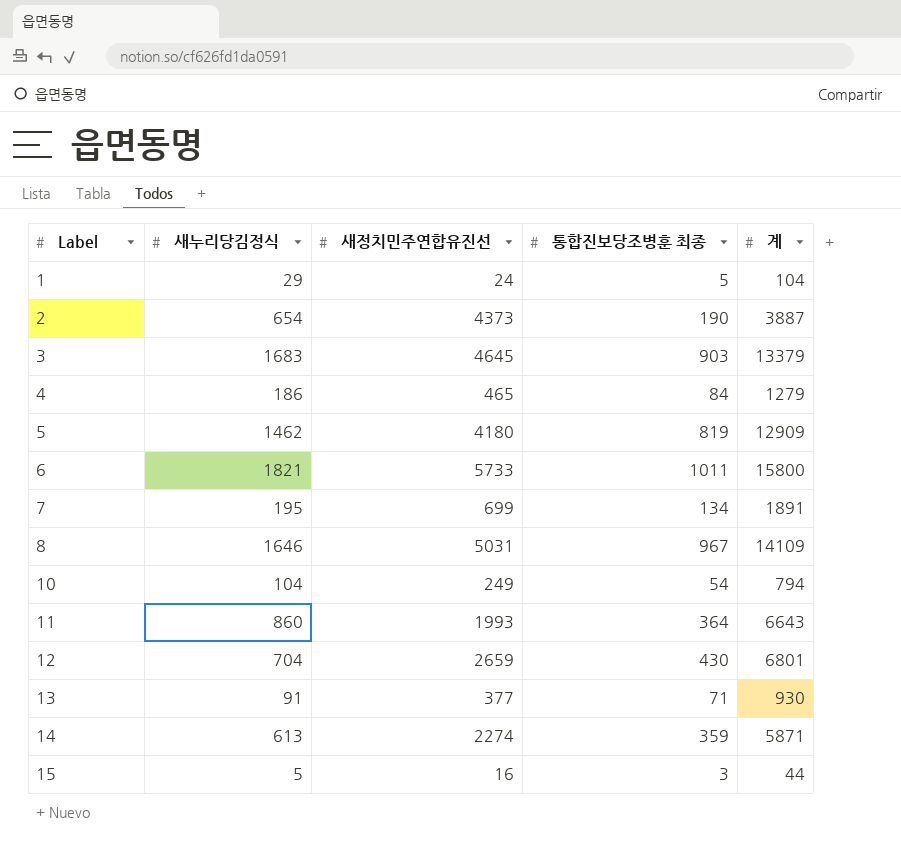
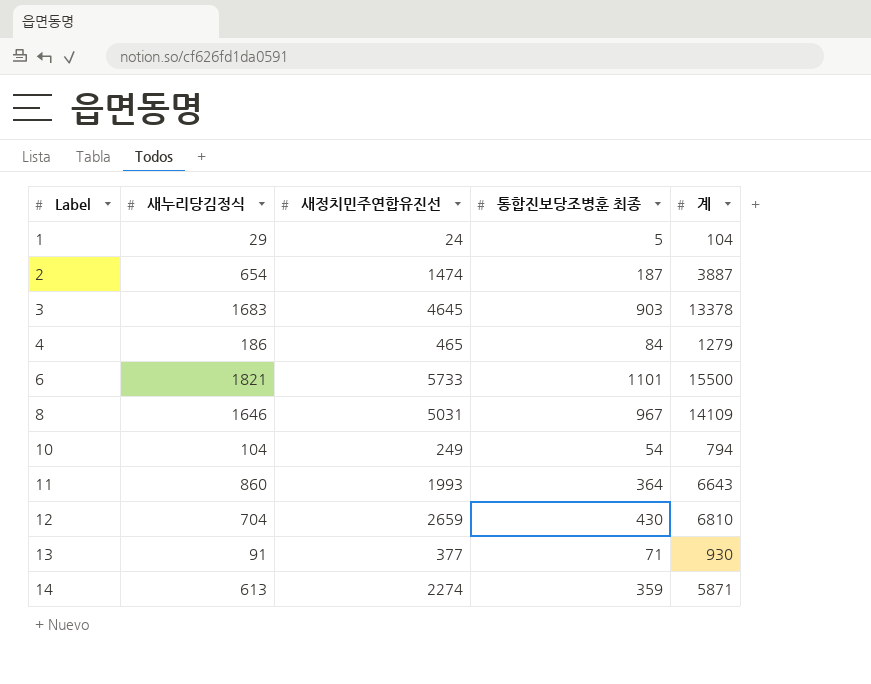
row 5: 1462 | 4180 | 819 | 12909 -> none
row 7: 195 | 699 | 134 | 1891 -> none
row 15: 5 | 16 | 3 | 44 -> none
2 | 새정치민주연합유진선: 4373 -> 1474
2 | 통합진보당조병훈 최종: 190 -> 187
3 | 계: 13379 -> 13378
6 | 통합진보당조병훈 최종: 1011 -> 1101
6 | 계: 15800 -> 15500
12 | 계: 6801 -> 6810

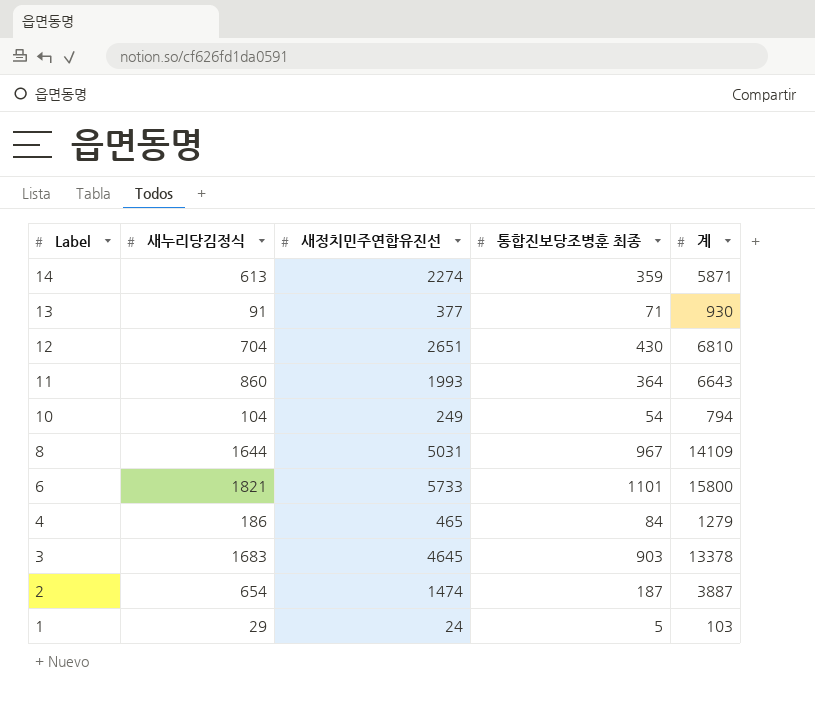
row order: Label ascending -> Label descending
12 | 새정치민주연합유진선: 2659 -> 2651
8 | 새누리당김정식: 1646 -> 1644
6 | 계: 15500 -> 15800
1 | 계: 104 -> 103

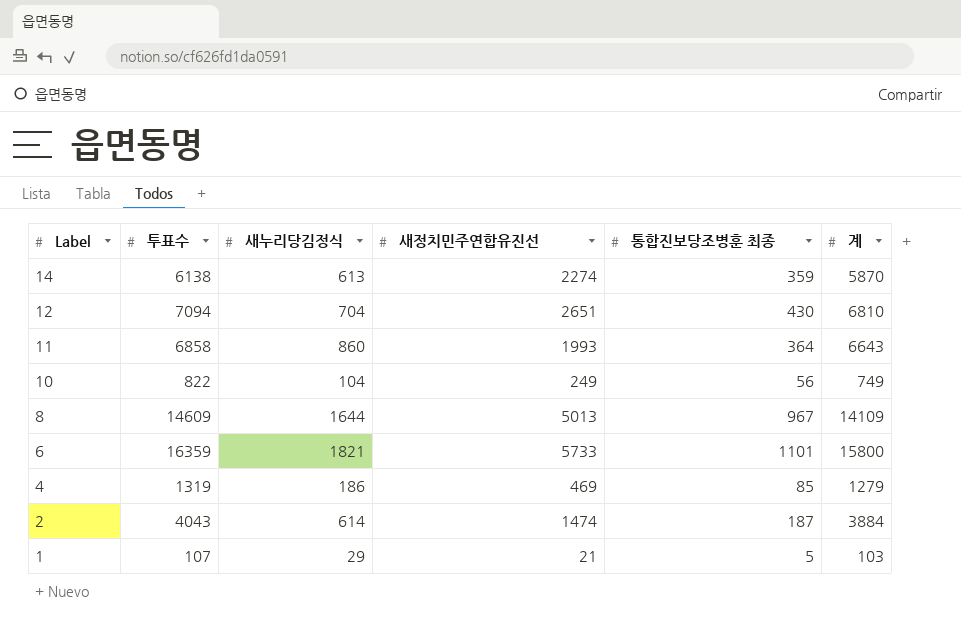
column 투표수 | position: none -> 2
row 13: 91 | 377 | 71 | 930 -> none
row 3: 1683 | 4645 | 903 | 13378 -> none
14 | 계: 5871 -> 5870
10 | 통합진보당조병훈 최종: 54 -> 56
10 | 계: 794 -> 749
8 | 새정치민주연합유진선: 5031 -> 5013
4 | 새정치민주연합유진선: 465 -> 469
4 | 통합진보당조병훈 최종: 84 -> 85
2 | 새누리당김정식: 654 -> 614
2 | 계: 3887 -> 3884
1 | 새정치민주연합유진선: 24 -> 21

